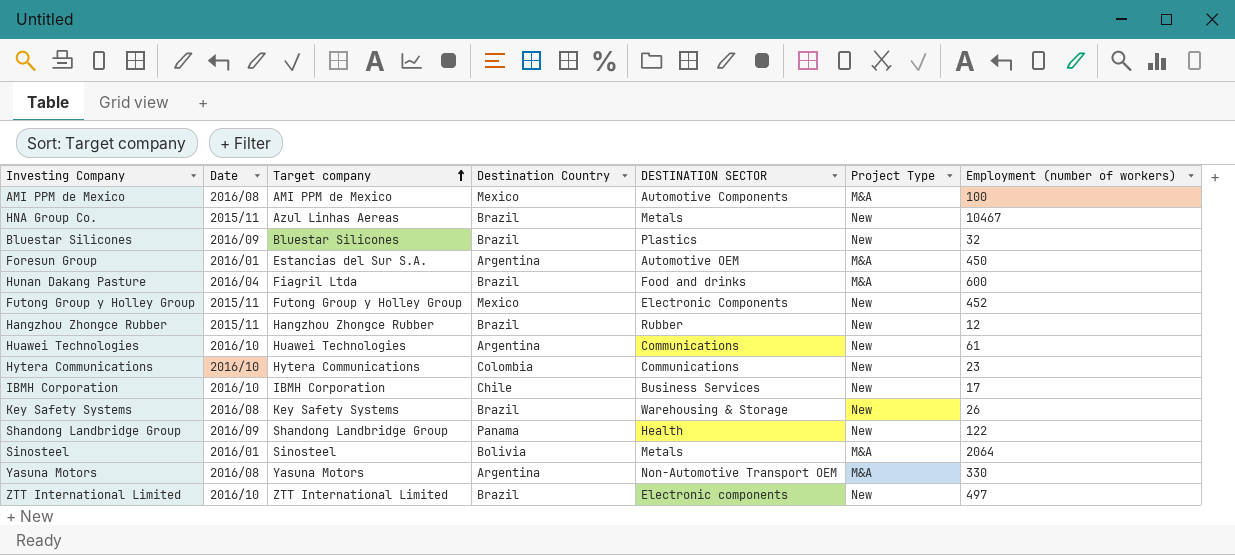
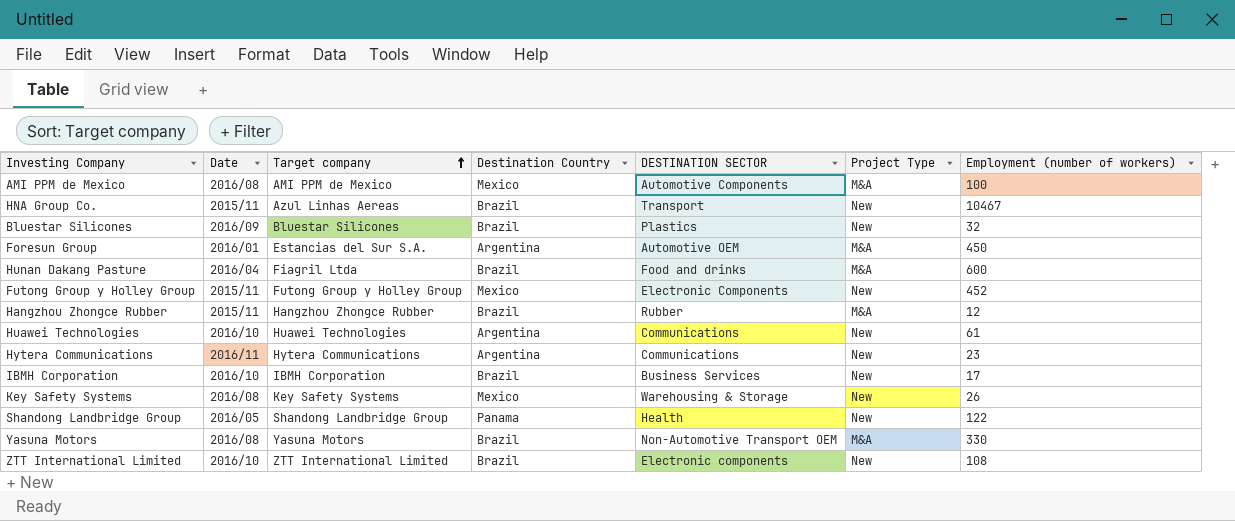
row Sinosteel: 2016/01 | Sinosteel | Bolivia | Metals | M&A | 2064 -> none
HNA Group Co. | DESTINATION SECTOR: Metals -> Transport
Hangzhou Zhongce Rubber | Project Type: New -> M&A
Hytera Communications | Date: 2016/10 -> 2016/11
Hytera Communications | Destination Country: Colombia -> Argentina
IBMH Corporation | Destination Country: Chile -> Brazil
Key Safety Systems | Destination Country: Brazil -> Mexico
Shandong Landbridge Group | Date: 2016/09 -> 2016/05
Yasuna Motors | Destination Country: Argentina -> Brazil
ZTT International Limited | Employment (number of workers): 497 -> 108

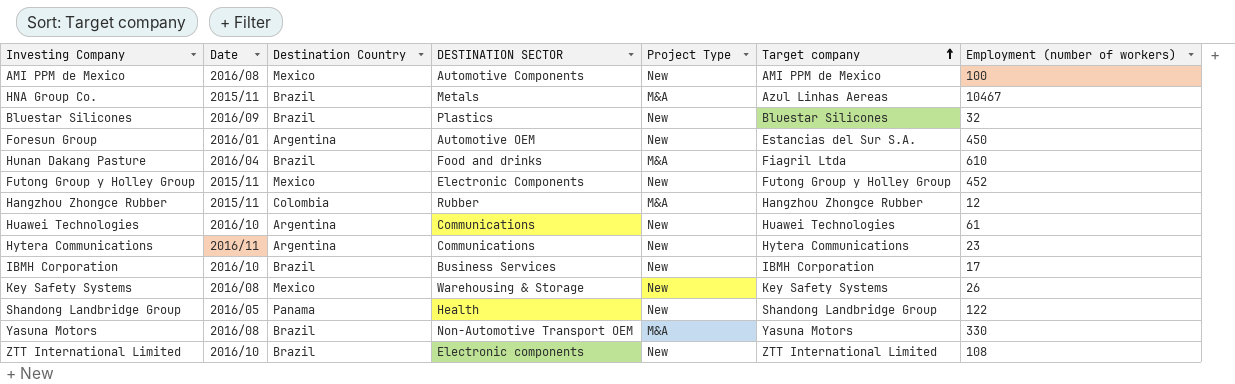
column Target company | position: 3 -> 6
AMI PPM de Mexico | Project Type: M&A -> New
HNA Group Co. | DESTINATION SECTOR: Transport -> Metals
HNA Group Co. | Project Type: New -> M&A
Foresun Group | Project Type: M&A -> New
Hunan Dakang Pasture | Employment (number of workers): 600 -> 610
Hangzhou Zhongce Rubber | Destination Country: Brazil -> Colombia

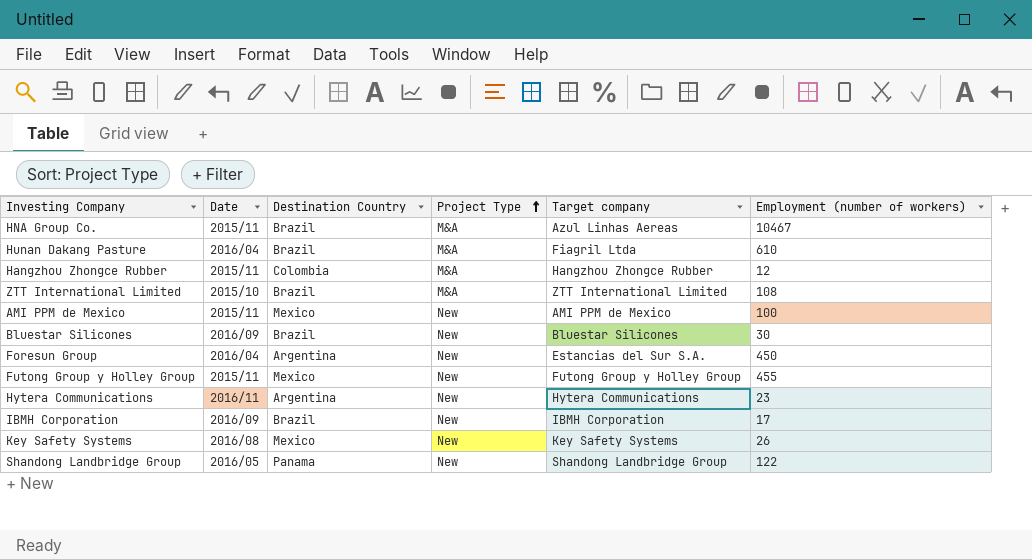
row order: Target company ascending -> Project Type ascending
column DESTINATION SECTOR | position: 4 -> none
row Huawei Technologies: 2016/10 | Argentina | Communications | New | Huawei Technologies | 61 -> none
row Yasuna Motors: 2016/08 | Brazil | Non-Automotive Transport OEM | M&A | Yasuna Motors | 330 -> none
ZTT International Limited | Date: 2016/10 -> 2015/10
ZTT International Limited | Project Type: New -> M&A
AMI PPM de Mexico | Date: 2016/08 -> 2015/11
Bluestar Silicones | Employment (number of workers): 32 -> 30
Foresun Group | Date: 2016/01 -> 2016/04
Futong Group y Holley Group | Employment (number of workers): 452 -> 455
IBMH Corporation | Date: 2016/10 -> 2016/09

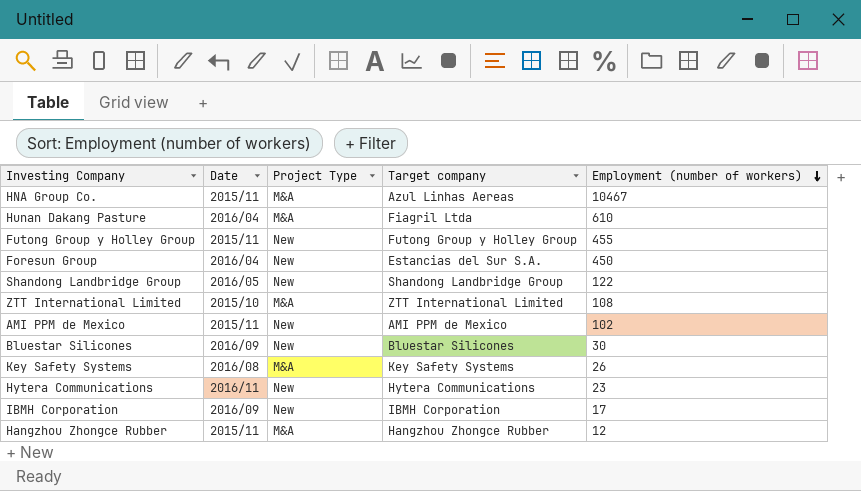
row order: Project Type ascending -> Employment (number of workers) descending
column Destination Country | position: 3 -> none
AMI PPM de Mexico | Employment (number of workers): 100 -> 102
Key Safety Systems | Project Type: New -> M&A

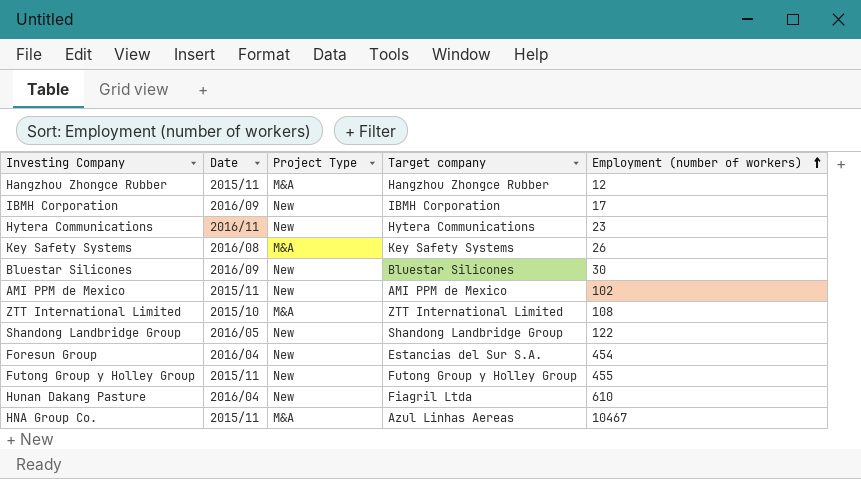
row order: Employment (number of workers) descending -> Employment (number of workers) ascending
Foresun Group | Employment (number of workers): 450 -> 454
Hunan Dakang Pasture | Project Type: M&A -> New

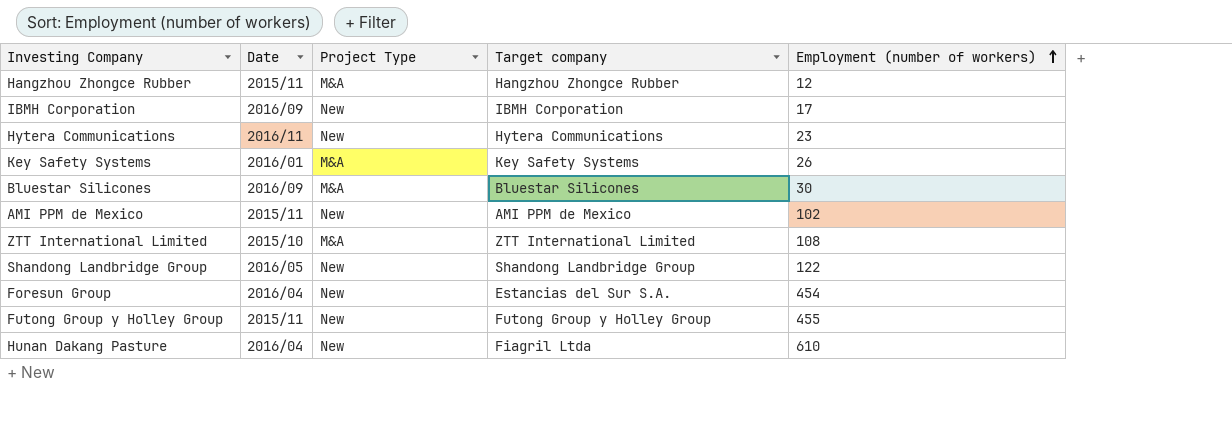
row HNA Group Co.: 2015/11 | M&A | Azul Linhas Aereas | 10467 -> none
Key Safety Systems | Date: 2016/08 -> 2016/01
Bluestar Silicones | Project Type: New -> M&A

